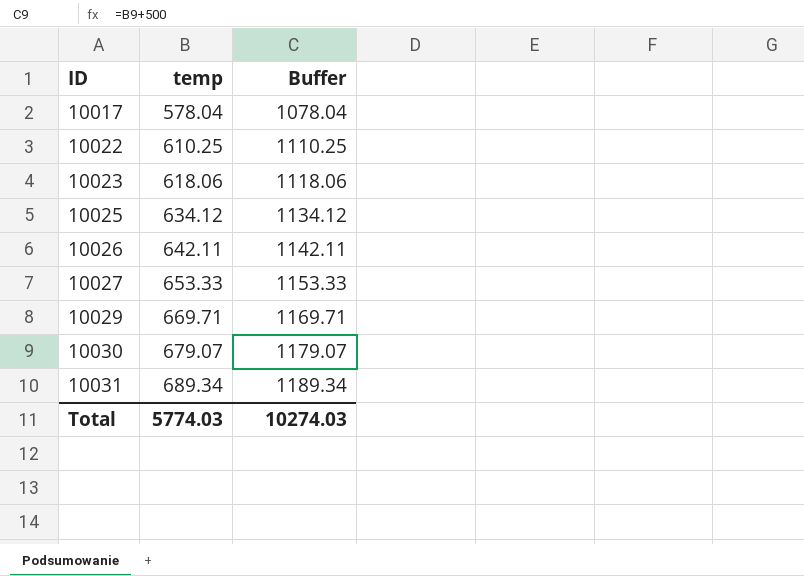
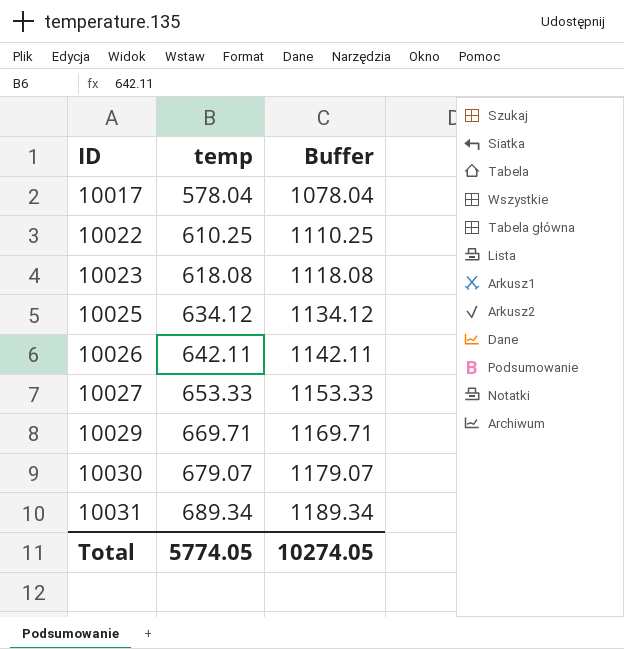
10023 | temp: 618.06 -> 618.08
10023 | Buffer: 1118.06 -> 1118.08
Total | temp: 5774.03 -> 5774.05
Total | Buffer: 10274.03 -> 10274.05

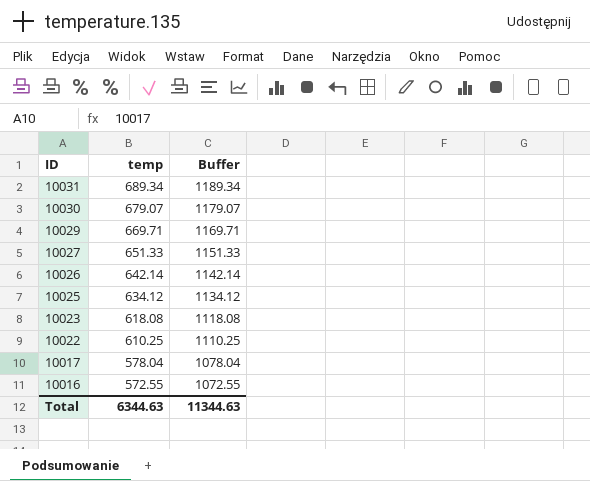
row order: ID ascending -> ID descending
10027 | temp: 653.33 -> 651.33
10027 | Buffer: 1153.33 -> 1151.33
10026 | temp: 642.11 -> 642.14
10026 | Buffer: 1142.11 -> 1142.14
row 10016: none -> 572.55 | 1072.55
Total | temp: 5774.05 -> 6344.63
Total | Buffer: 10274.05 -> 11344.63

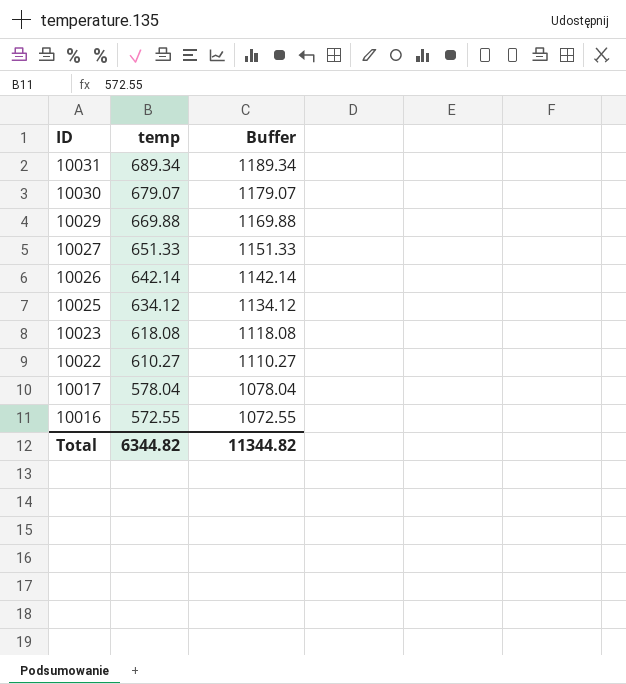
10029 | temp: 669.71 -> 669.88
10029 | Buffer: 1169.71 -> 1169.88
10022 | temp: 610.25 -> 610.27
10022 | Buffer: 1110.25 -> 1110.27
Total | temp: 6344.63 -> 6344.82
Total | Buffer: 11344.63 -> 11344.82

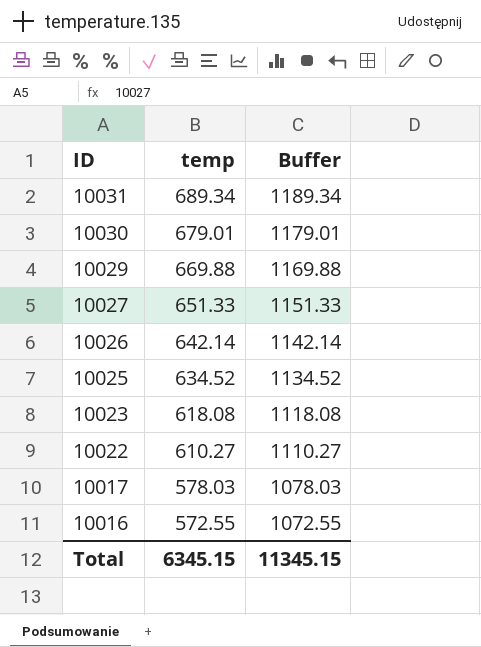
10030 | temp: 679.07 -> 679.01
10030 | Buffer: 1179.07 -> 1179.01
10025 | temp: 634.12 -> 634.52
10025 | Buffer: 1134.12 -> 1134.52
10017 | temp: 578.04 -> 578.03
10017 | Buffer: 1078.04 -> 1078.03
Total | temp: 6344.82 -> 6345.15
Total | Buffer: 11344.82 -> 11345.15

